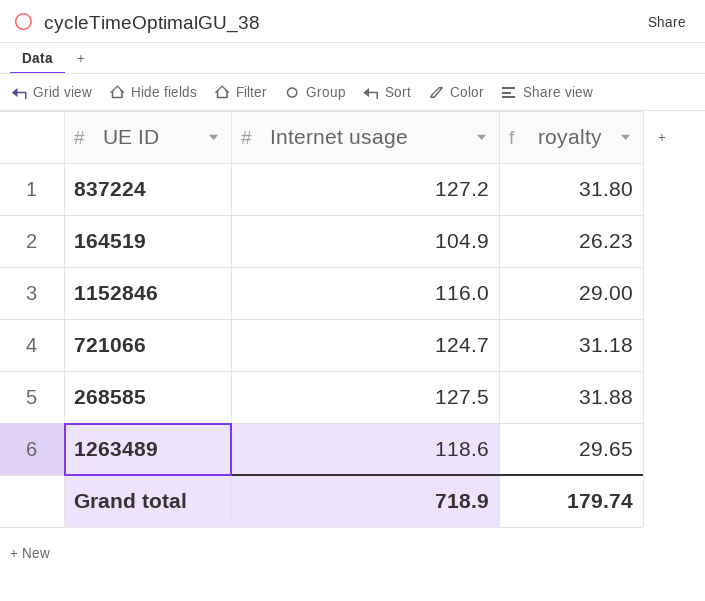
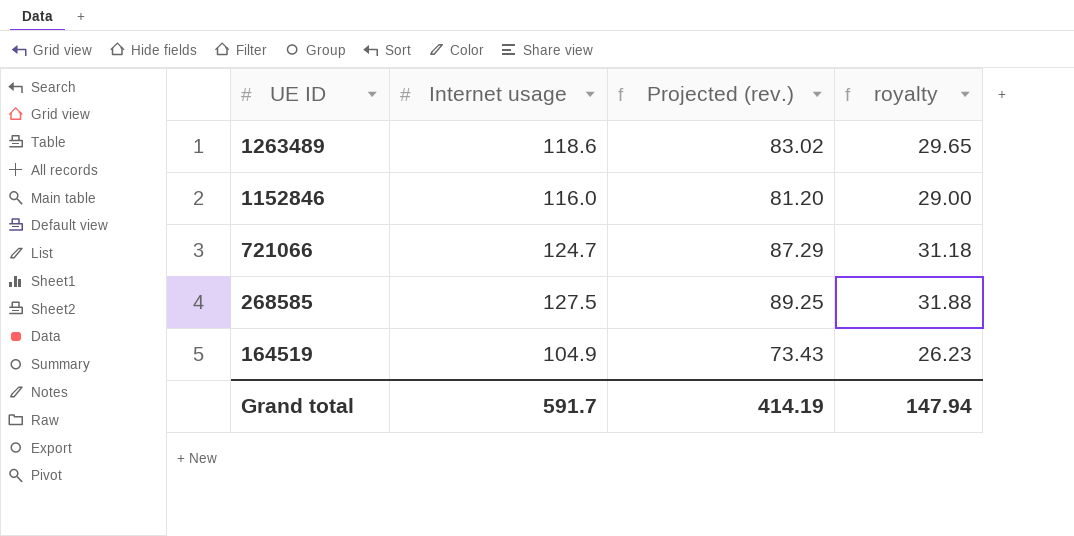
row order: none -> UE ID descending
column Projected (rev.) | formula: none -> [Internet usage] * 0.7
row 837224: 127.2 | 31.80 -> none
Grand total | Internet usage: 718.9 -> 591.7
Grand total | royalty: 179.74 -> 147.94

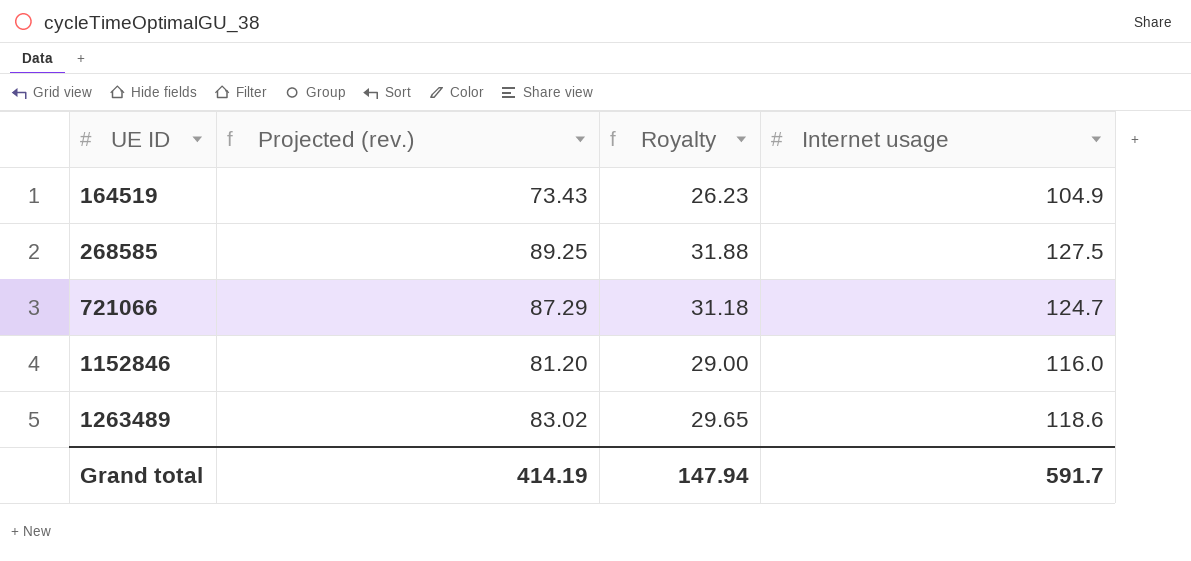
row order: UE ID descending -> UE ID ascending
column name: royalty -> Royalty
column Internet usage | position: 2 -> 4

